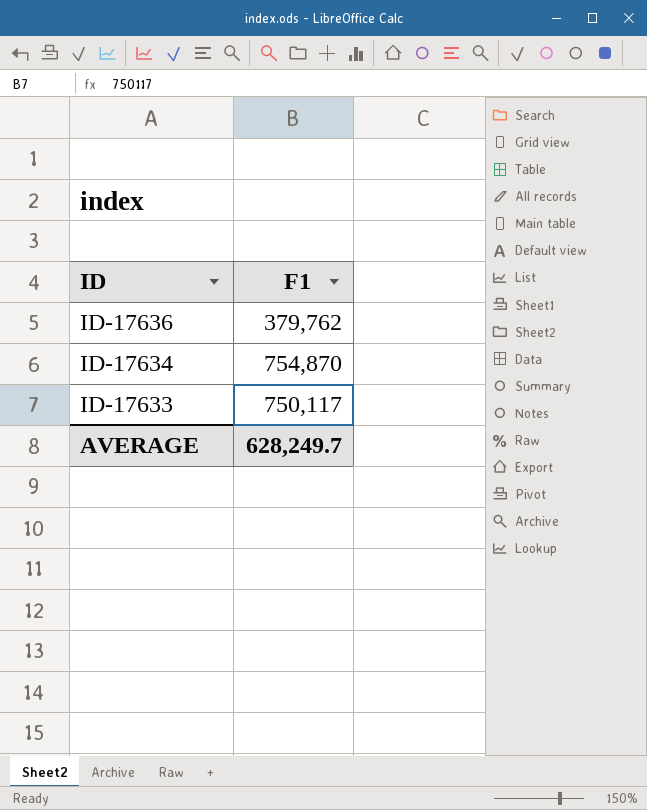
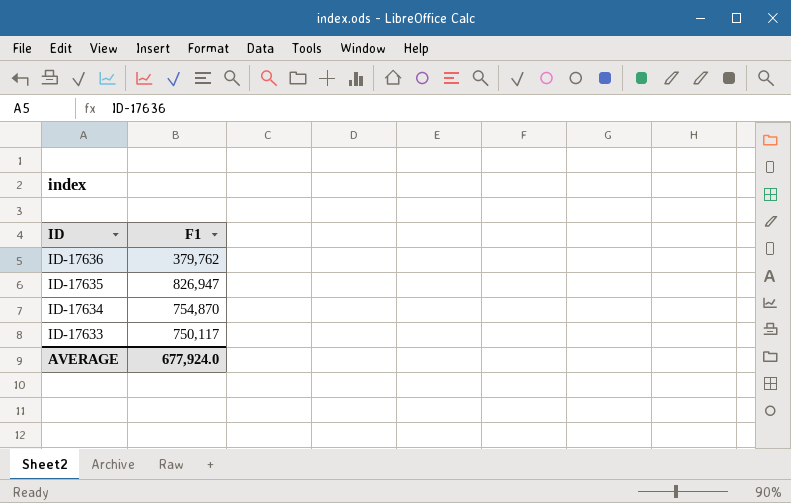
row ID-17635: none -> 826,947
AVERAGE | F1: 628,249.7 -> 677,924.0

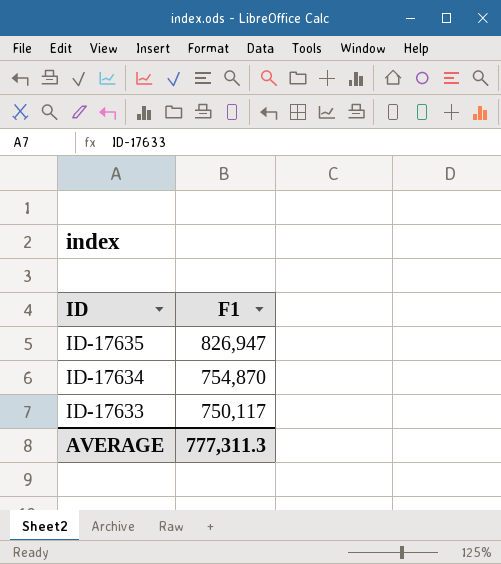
row ID-17636: 379,762 -> none
AVERAGE | F1: 677,924.0 -> 777,311.3

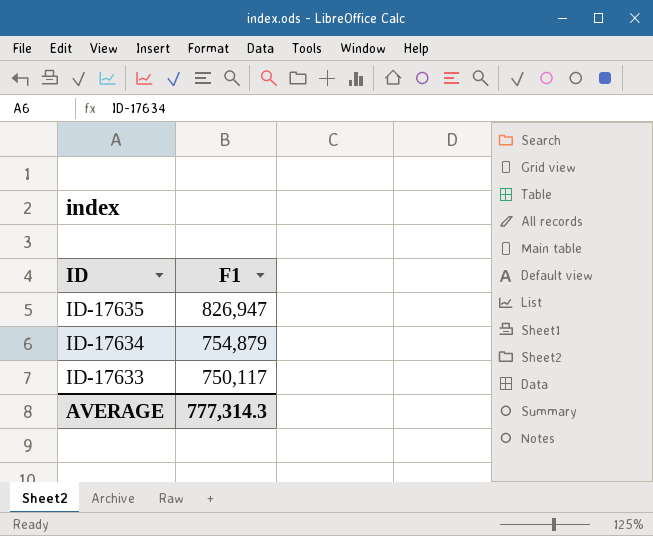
ID-17634 | F1: 754,870 -> 754,879
AVERAGE | F1: 777,311.3 -> 777,314.3

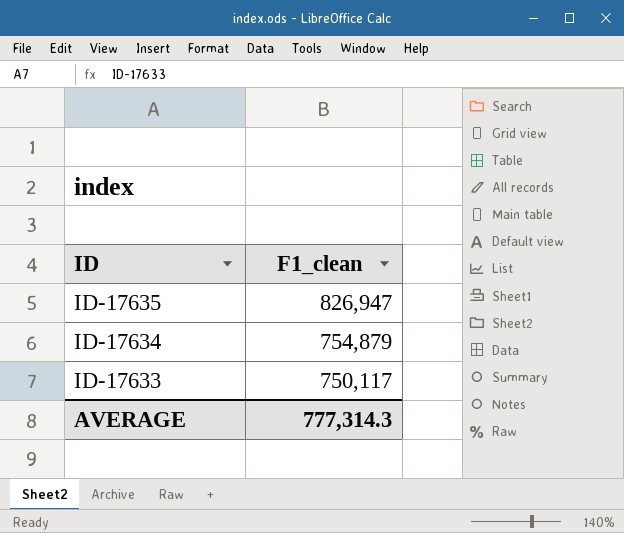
column name: F1 -> F1_clean

